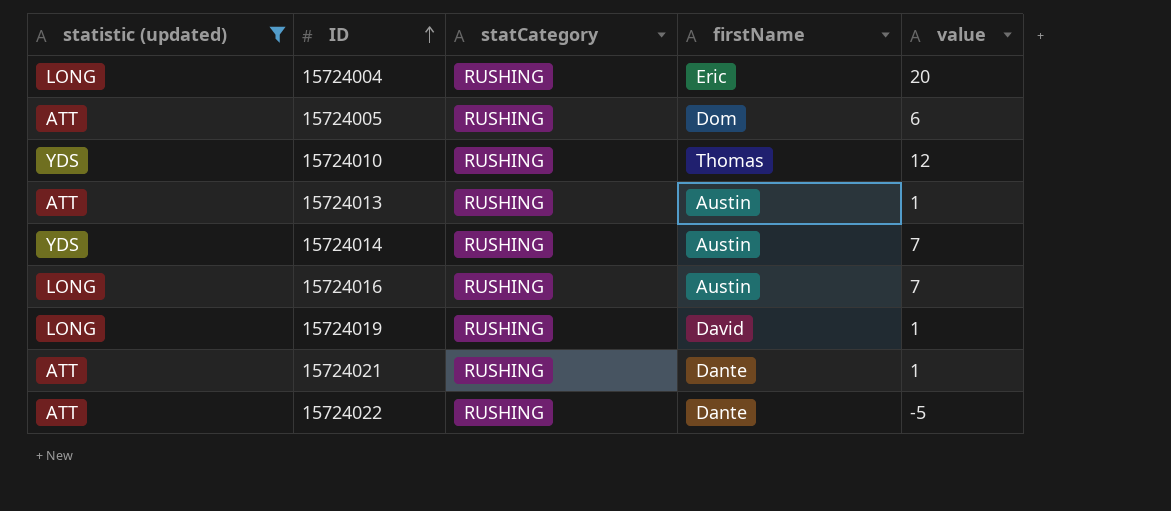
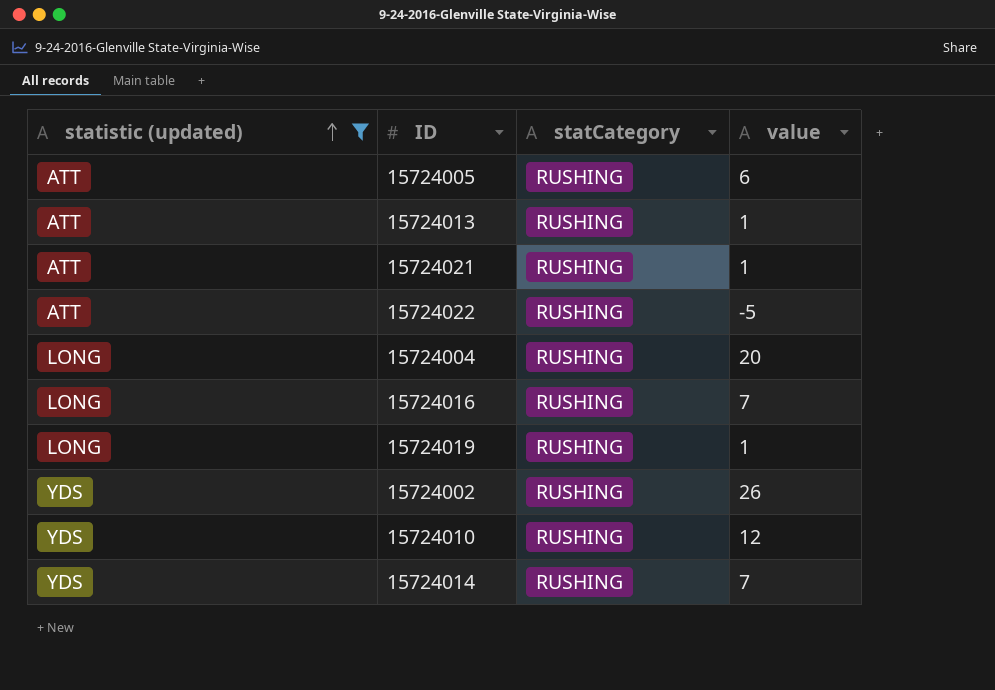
row order: ID ascending -> statistic (updated) ascending
column firstName | position: 4 -> none
row 15724002: none -> YDS | RUSHING | 26

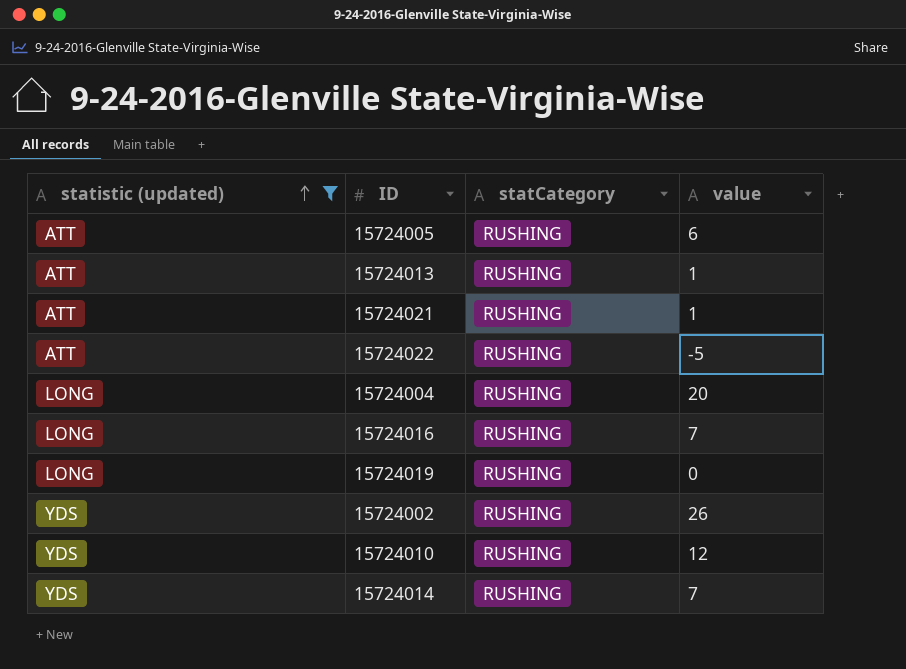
15724019 | value: 1 -> 0

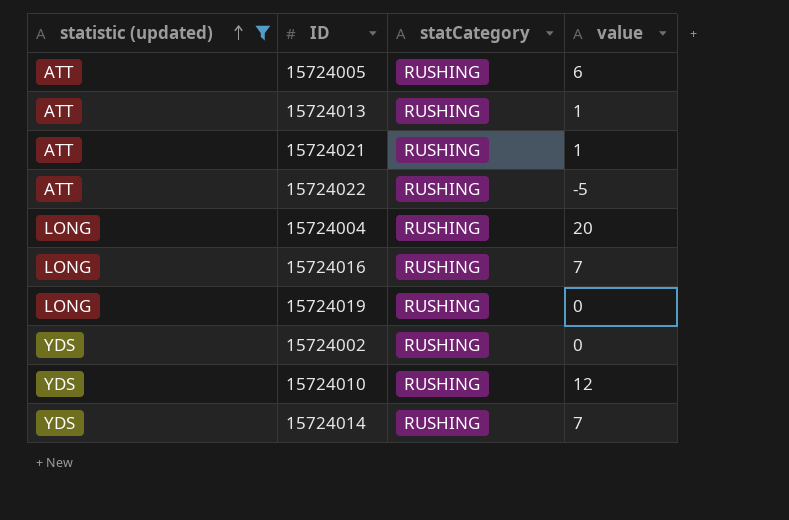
15724002 | value: 26 -> 0

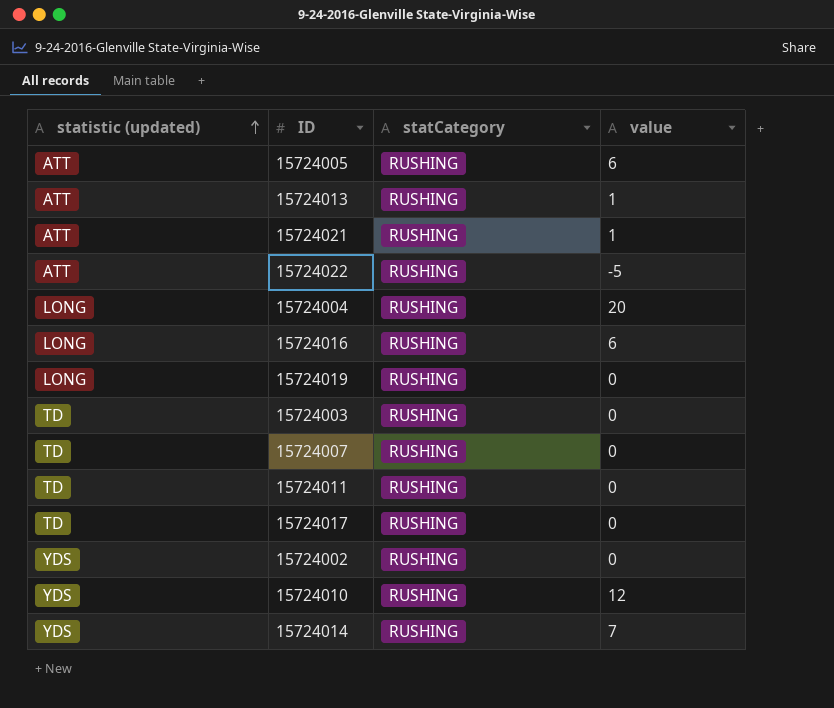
filter: statistic (updated) != TD -> none
15724016 | value: 7 -> 6

